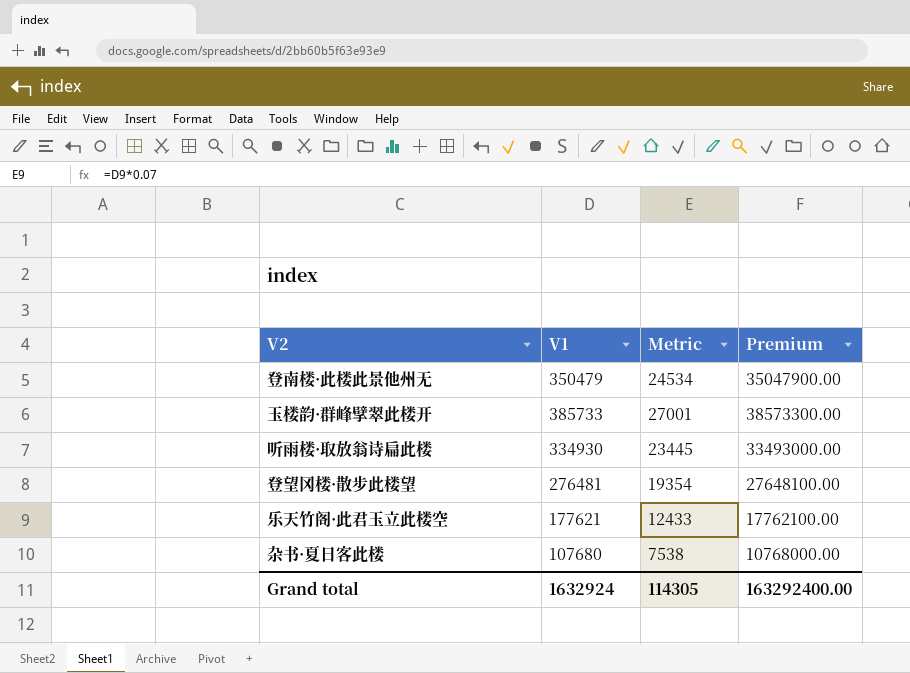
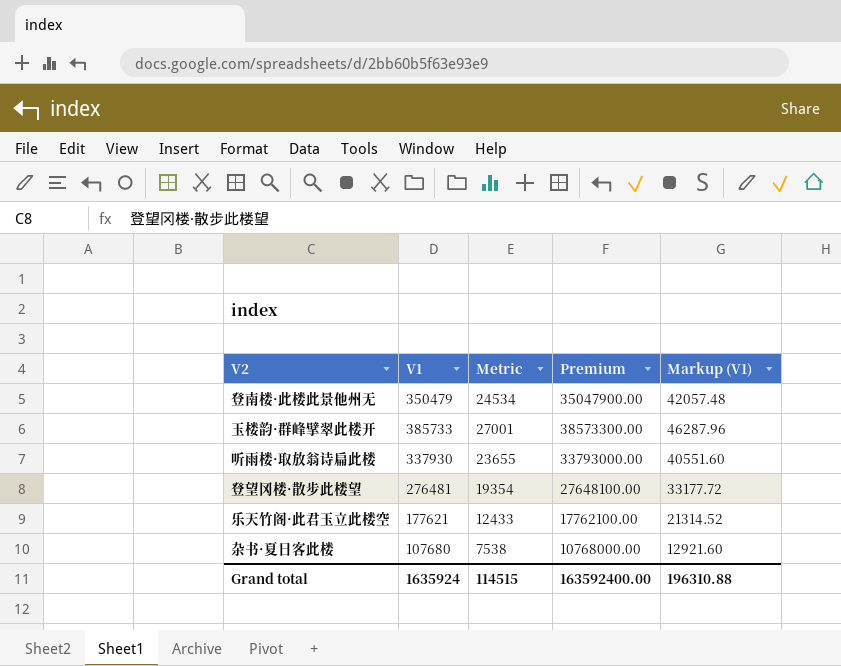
column Markup (V1) | formula: none -> [V1] * 0.12
听雨楼·取放翁诗扁此楼 | V1: 334930 -> 337930
听雨楼·取放翁诗扁此楼 | Metric: 23445 -> 23655
听雨楼·取放翁诗扁此楼 | Premium: 33493000.00 -> 33793000.00
Grand total | V1: 1632924 -> 1635924
Grand total | Metric: 114305 -> 114515
Grand total | Premium: 163292400.00 -> 163592400.00

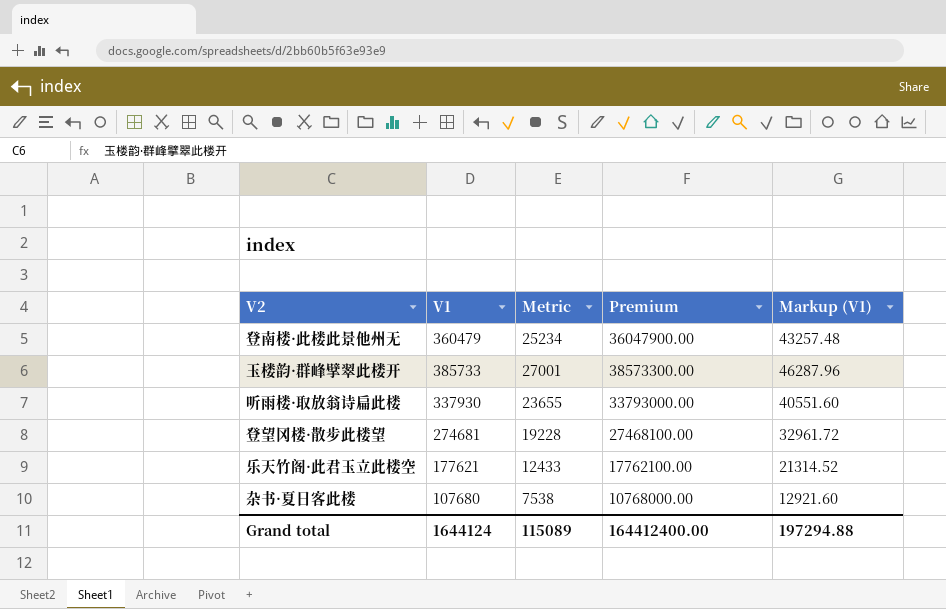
登南楼·此楼此景他州无 | V1: 350479 -> 360479
登南楼·此楼此景他州无 | Metric: 24534 -> 25234
登南楼·此楼此景他州无 | Premium: 35047900.00 -> 36047900.00
登南楼·此楼此景他州无 | Markup (V1): 42057.48 -> 43257.48
登望冈楼·散步此楼望 | V1: 276481 -> 274681
登望冈楼·散步此楼望 | Metric: 19354 -> 19228
登望冈楼·散步此楼望 | Premium: 27648100.00 -> 27468100.00
登望冈楼·散步此楼望 | Markup (V1): 33177.72 -> 32961.72
Grand total | V1: 1635924 -> 1644124
Grand total | Metric: 114515 -> 115089
Grand total | Premium: 163592400.00 -> 164412400.00
Grand total | Markup (V1): 196310.88 -> 197294.88

